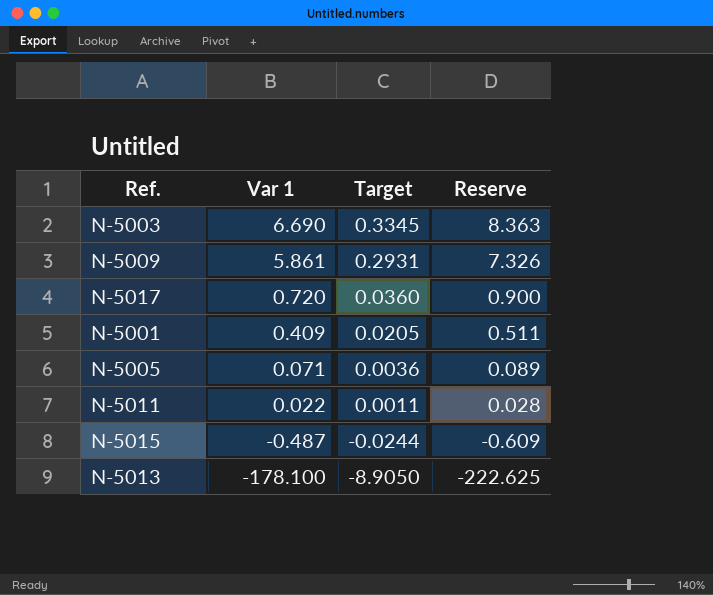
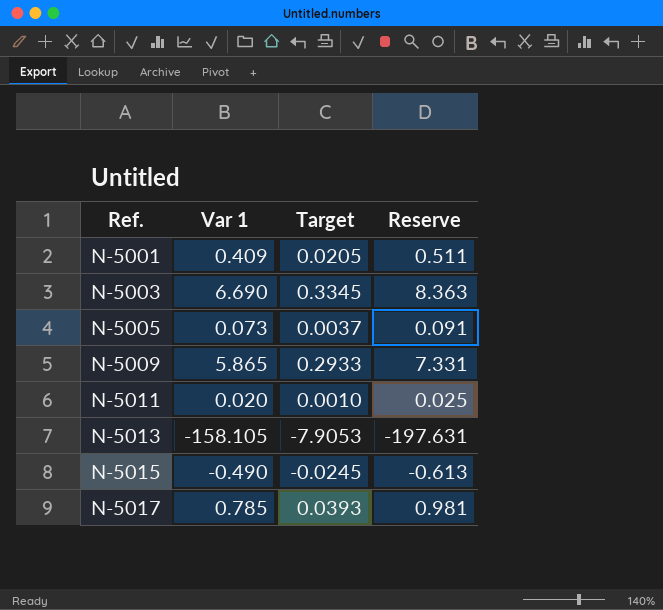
row order: Var 1 descending -> Ref. ascending
N-5005 | Var 1: 0.071 -> 0.073
N-5005 | Target: 0.0036 -> 0.0037
N-5005 | Reserve: 0.089 -> 0.091
N-5009 | Var 1: 5.861 -> 5.865
N-5009 | Target: 0.2931 -> 0.2933
N-5009 | Reserve: 7.326 -> 7.331
N-5011 | Var 1: 0.022 -> 0.020
N-5011 | Target: 0.0011 -> 0.0010
N-5011 | Reserve: 0.028 -> 0.025
N-5013 | Var 1: -178.100 -> -158.105
N-5013 | Target: -8.9050 -> -7.9053
N-5013 | Reserve: -222.625 -> -197.631
N-5015 | Var 1: -0.487 -> -0.490
N-5015 | Target: -0.0244 -> -0.0245
N-5015 | Reserve: -0.609 -> -0.613
N-5017 | Var 1: 0.720 -> 0.785
N-5017 | Target: 0.0360 -> 0.0393
N-5017 | Reserve: 0.900 -> 0.981

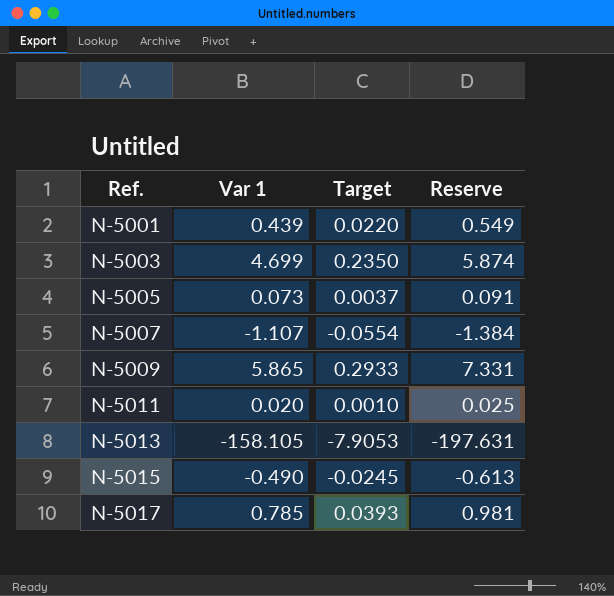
N-5001 | Var 1: 0.409 -> 0.439
N-5001 | Target: 0.0205 -> 0.0220
N-5001 | Reserve: 0.511 -> 0.549
N-5003 | Var 1: 6.690 -> 4.699
N-5003 | Target: 0.3345 -> 0.2350
N-5003 | Reserve: 8.363 -> 5.874
row N-5007: none -> -1.107 | -0.0554 | -1.384

